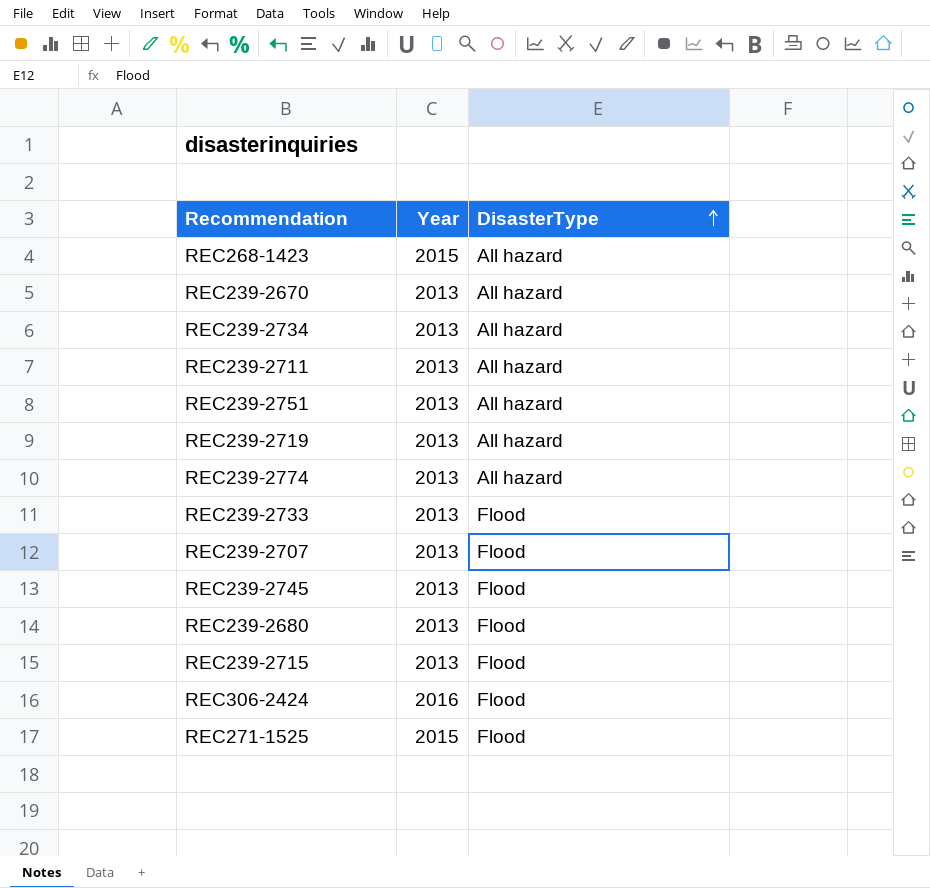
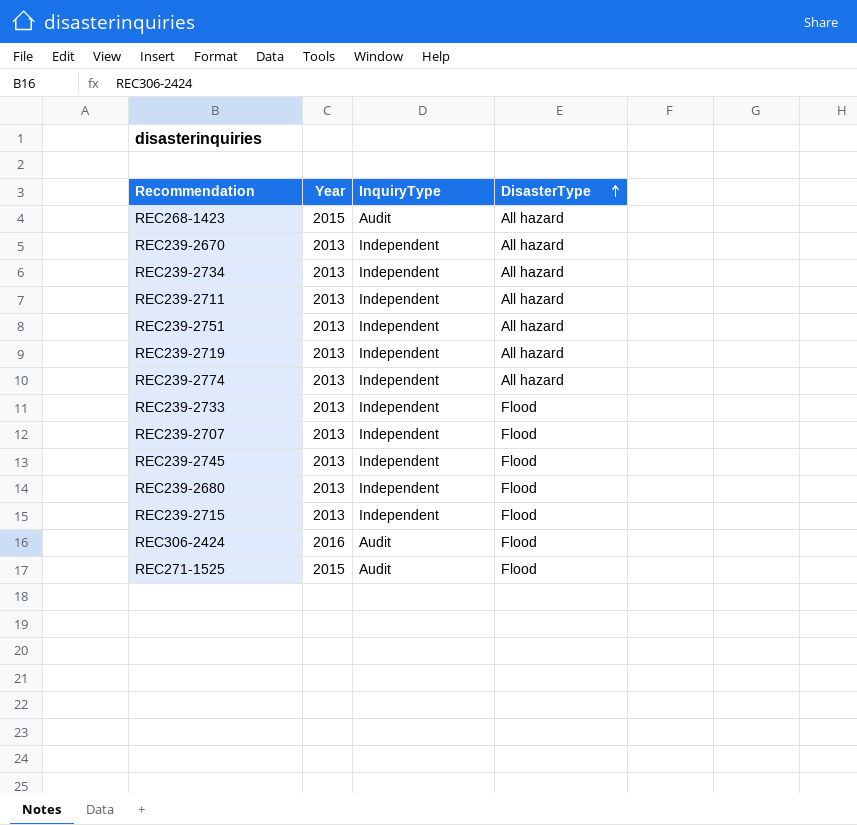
column InquiryType | position: none -> 3

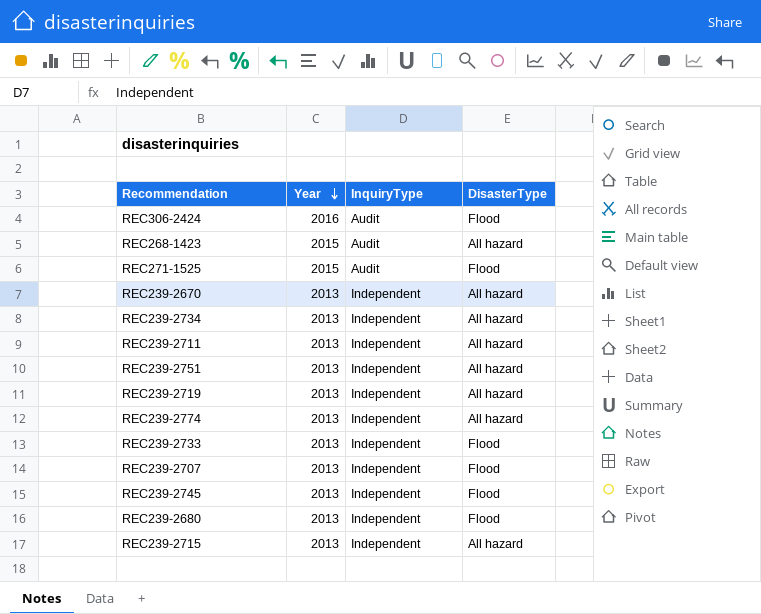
row order: DisasterType ascending -> Year descending
REC239-2715 | DisasterType: Flood -> All hazard

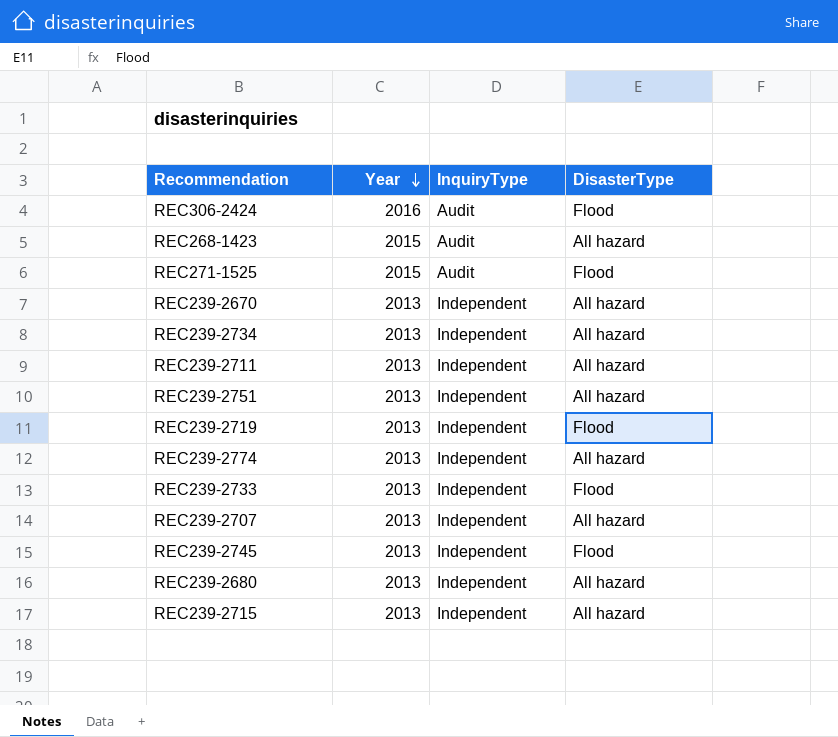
REC239-2719 | DisasterType: All hazard -> Flood
REC239-2707 | DisasterType: Flood -> All hazard
REC239-2680 | DisasterType: Flood -> All hazard

